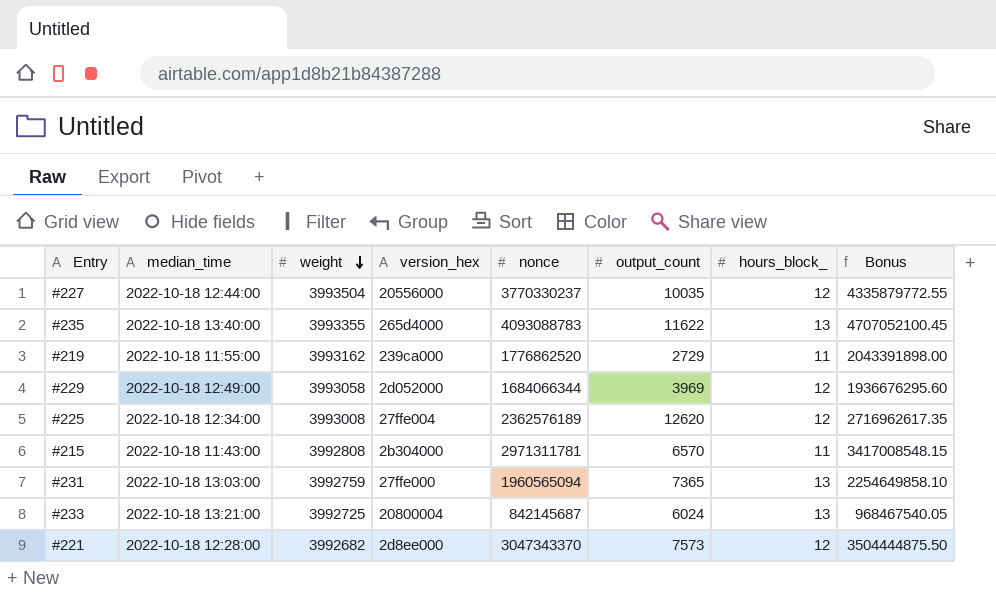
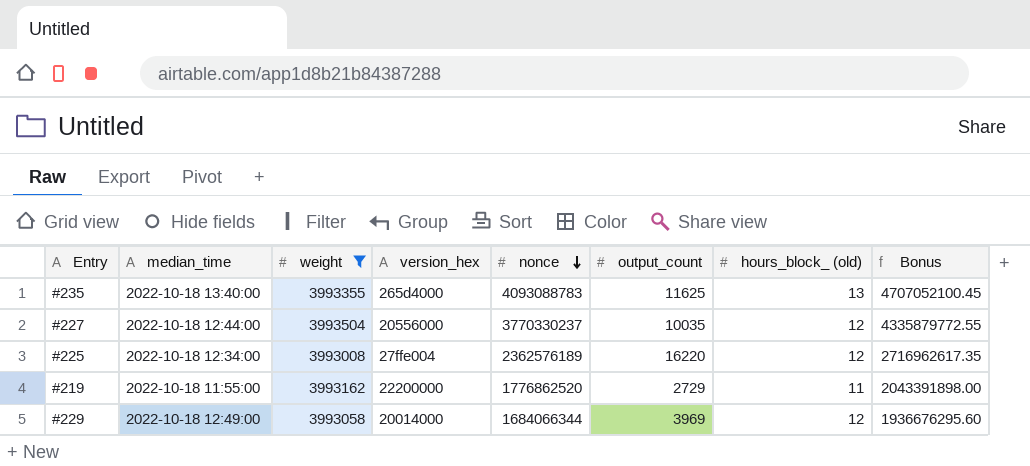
filter: none -> weight >= 3993008
row order: weight descending -> nonce descending
column name: hours_block_ -> hours_block_ (old)
#235 | output_count: 11622 -> 11625
#225 | output_count: 12620 -> 16220
#219 | version_hex: 239ca000 -> 22200000
#229 | version_hex: 2d052000 -> 20014000

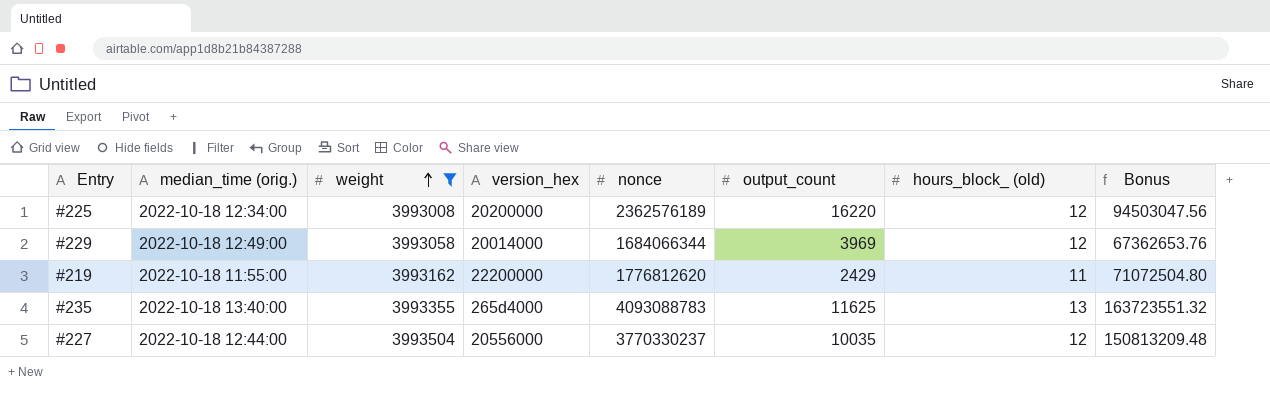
row order: nonce descending -> weight ascending
column name: median_time -> median_time (orig.)
column Bonus | formula: [nonce] * 1.15 -> [nonce] * 0.04
#225 | version_hex: 27ffe004 -> 20200000
#219 | nonce: 1776862520 -> 1776812620
#219 | output_count: 2729 -> 2429

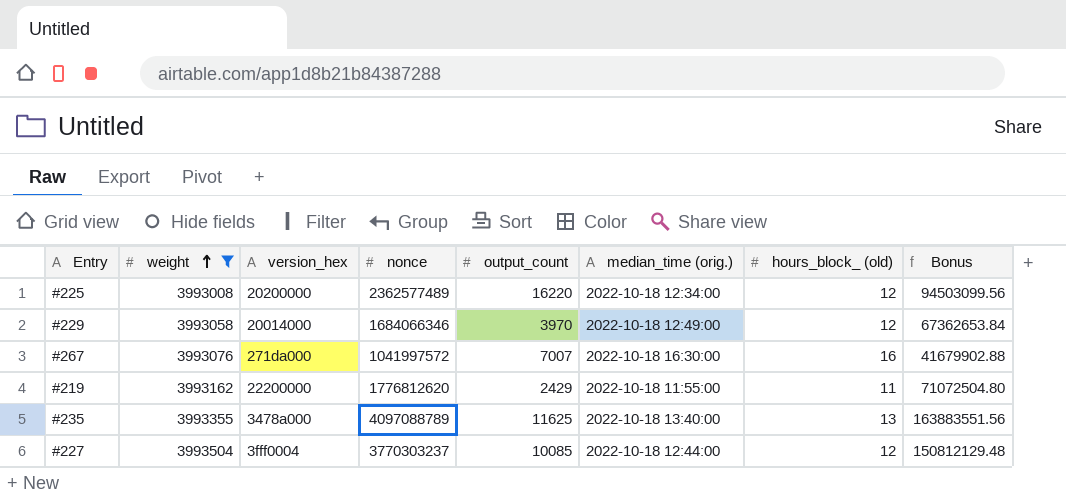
column median_time (orig.) | position: 2 -> 6
#225 | nonce: 2362576189 -> 2362577489
#225 | Bonus: 94503047.56 -> 94503099.56
#229 | nonce: 1684066344 -> 1684066346
#229 | output_count: 3969 -> 3970
#229 | Bonus: 67362653.76 -> 67362653.84
row #267: none -> 3993076 | 271da000 | 1041997572 | 7007 | 2022-10-18 16:30:00 | 16 | 41679902.88
#235 | version_hex: 265d4000 -> 3478a000
#235 | nonce: 4093088783 -> 4097088789
#235 | Bonus: 163723551.32 -> 163883551.56
#227 | version_hex: 20556000 -> 3fff0004
#227 | nonce: 3770330237 -> 3770303237
#227 | output_count: 10035 -> 10085
#227 | Bonus: 150813209.48 -> 150812129.48

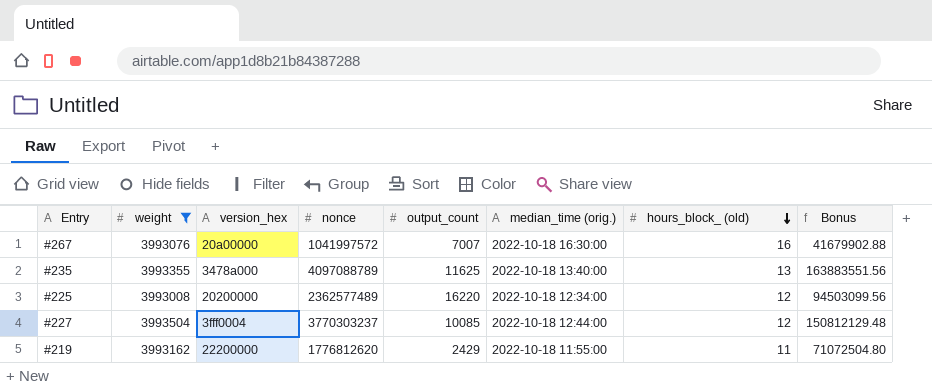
row order: weight ascending -> hours_block_ (old) descending
row #229: 3993058 | 20014000 | 1684066346 | 3970 | 2022-10-18 12:49:00 | 12 | 67362653.84 -> none
#267 | version_hex: 271da000 -> 20a00000

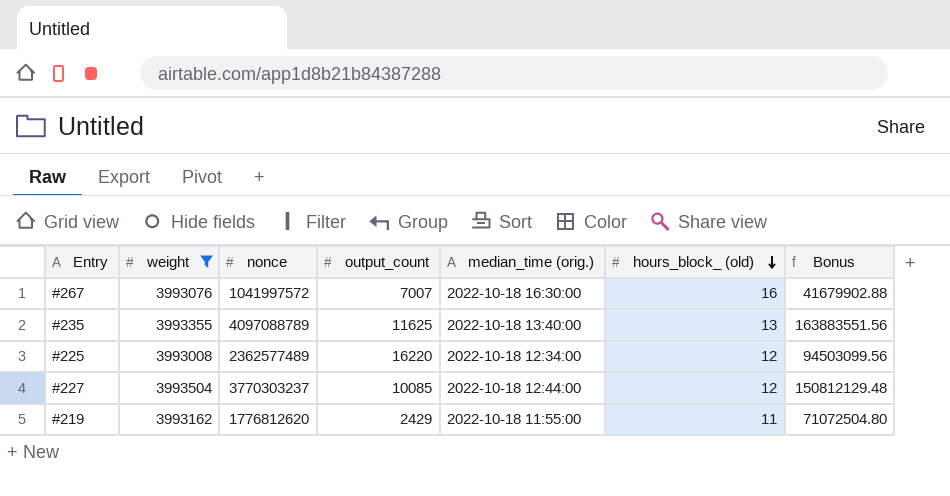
column version_hex | position: 3 -> none

